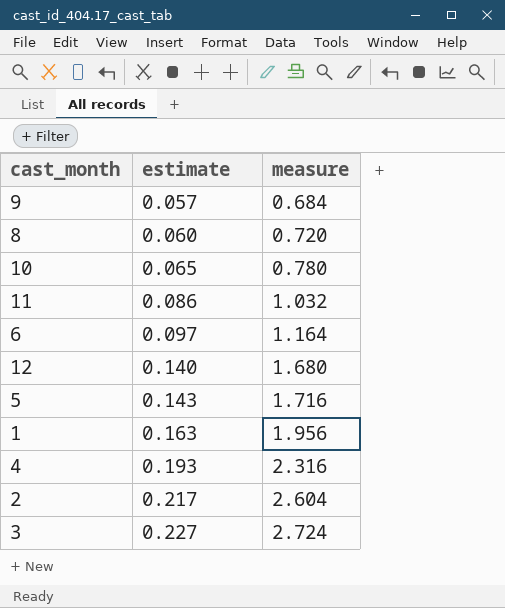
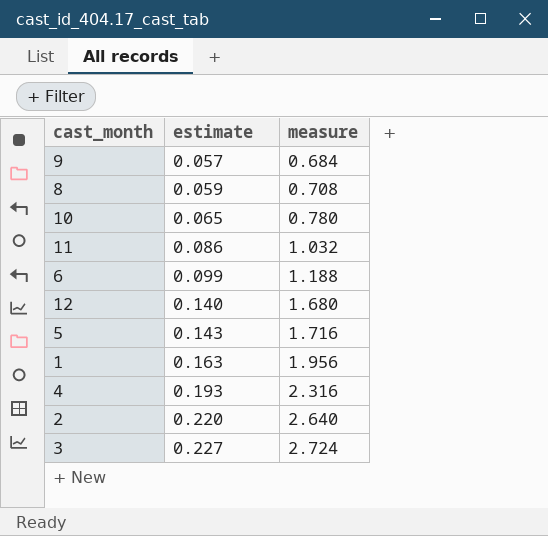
8 | estimate: 0.060 -> 0.059
8 | measure: 0.720 -> 0.708
6 | estimate: 0.097 -> 0.099
6 | measure: 1.164 -> 1.188
2 | estimate: 0.217 -> 0.220
2 | measure: 2.604 -> 2.640

